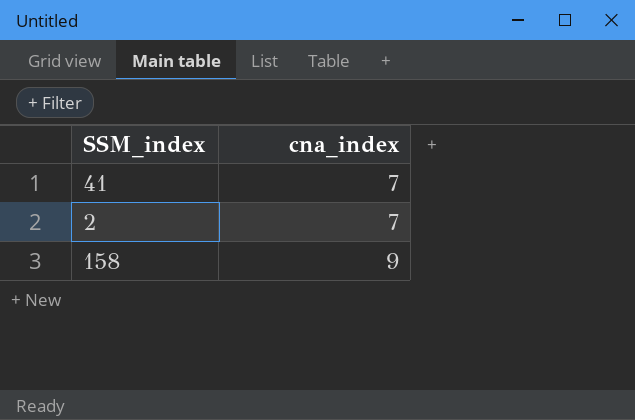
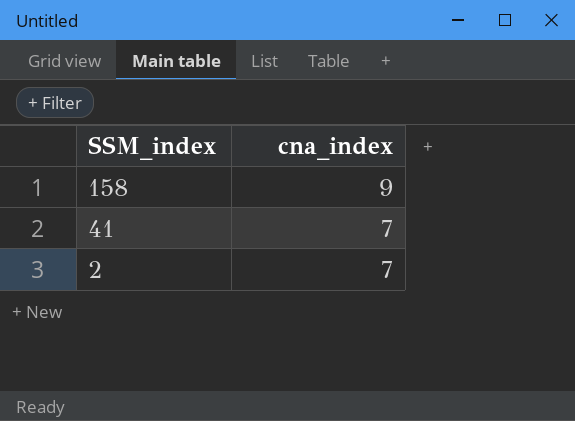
row order: cna_index ascending -> SSM_index descending

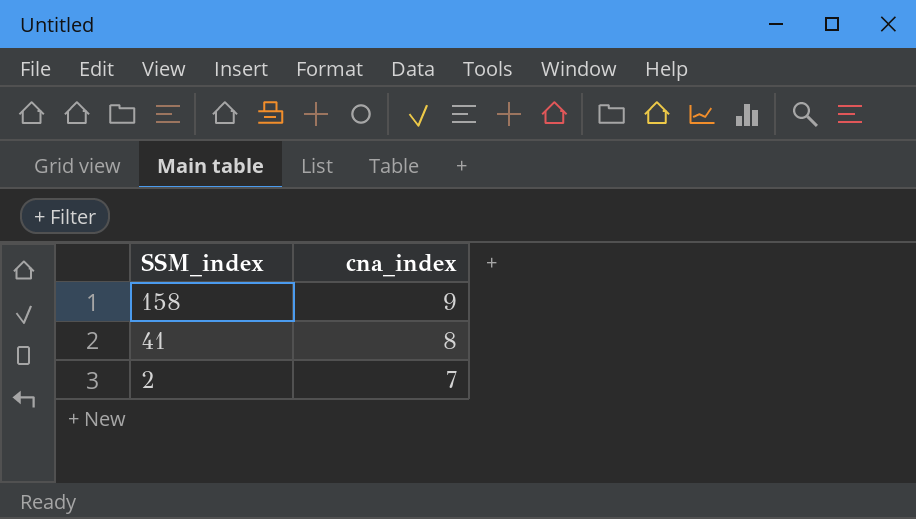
41 | cna_index: 7 -> 8

